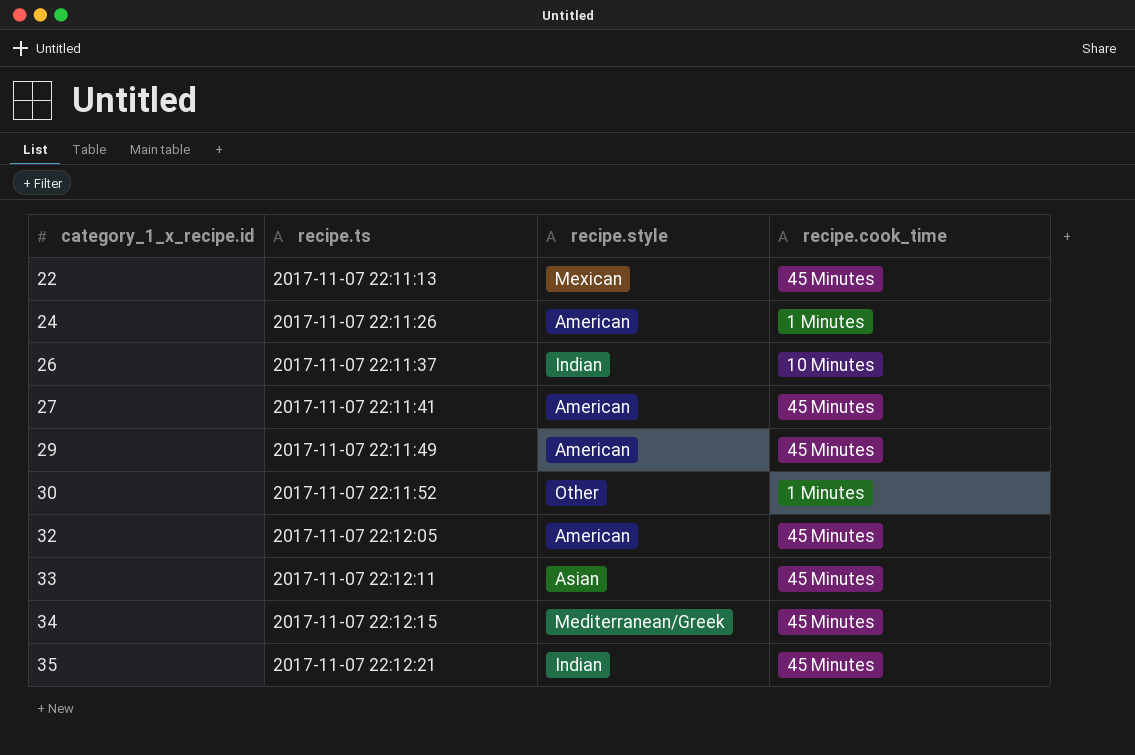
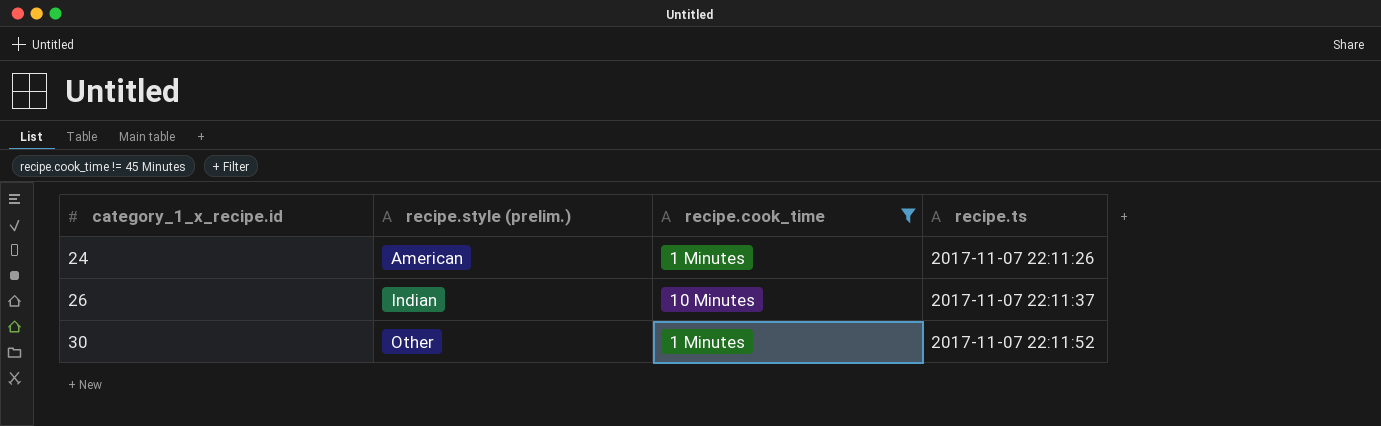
filter: none -> recipe.cook_time != 45 Minutes
column name: recipe.style -> recipe.style (prelim.)
column recipe.ts | position: 2 -> 4

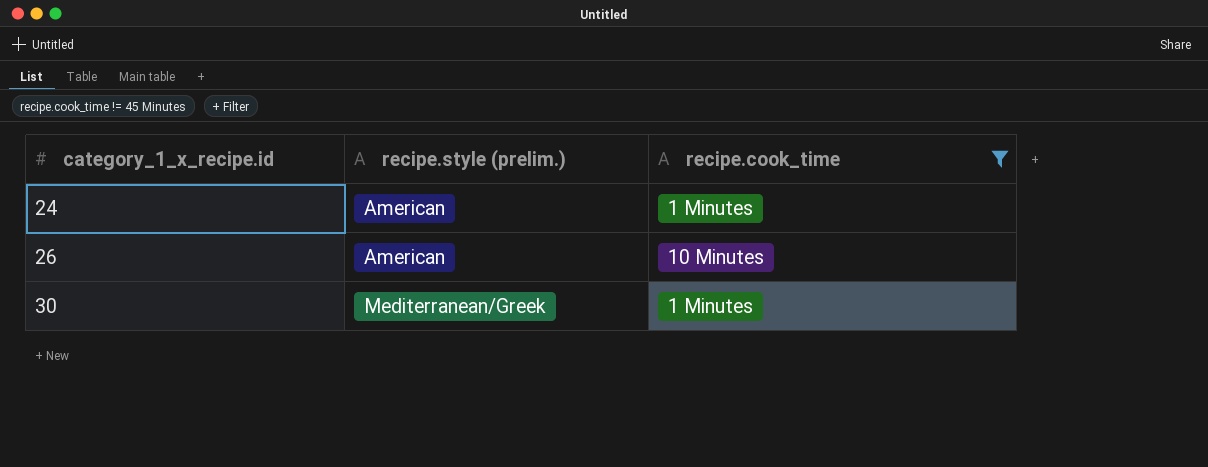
column recipe.ts | position: 4 -> none
26 | recipe.style (prelim.): Indian -> American
30 | recipe.style (prelim.): Other -> Mediterranean/Greek

